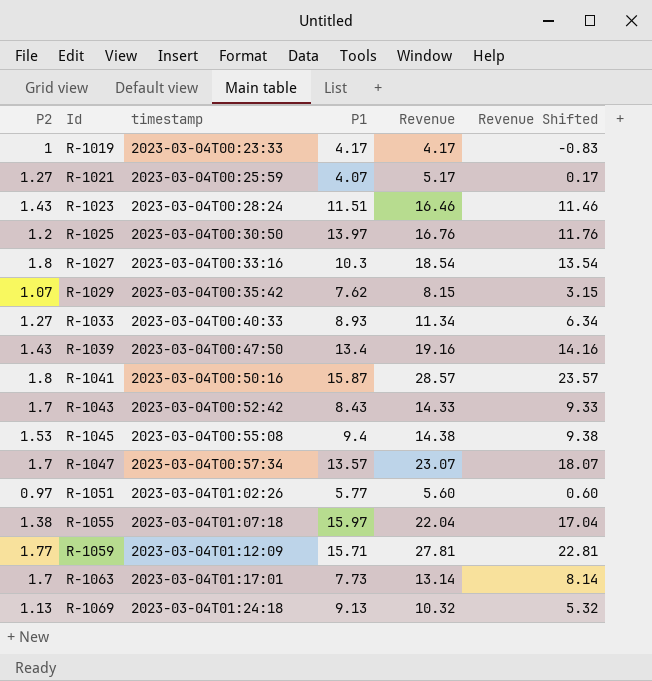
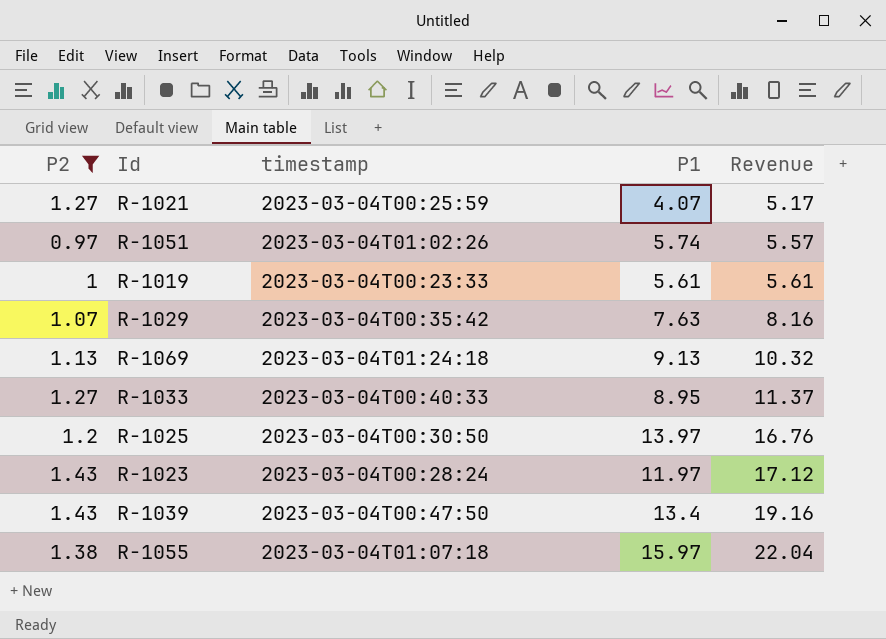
filter: none -> P2 <= 1.43
row order: Id ascending -> Revenue ascending
column Revenue Shifted | formula: [Revenue] - 5 -> none
R-1051 | P1: 5.77 -> 5.74
R-1051 | Revenue: 5.60 -> 5.57
R-1019 | P1: 4.17 -> 5.61
R-1019 | Revenue: 4.17 -> 5.61
R-1029 | P1: 7.62 -> 7.63
R-1029 | Revenue: 8.15 -> 8.16
R-1033 | P1: 8.93 -> 8.95
R-1033 | Revenue: 11.34 -> 11.37
R-1023 | P1: 11.51 -> 11.97
R-1023 | Revenue: 16.46 -> 17.12

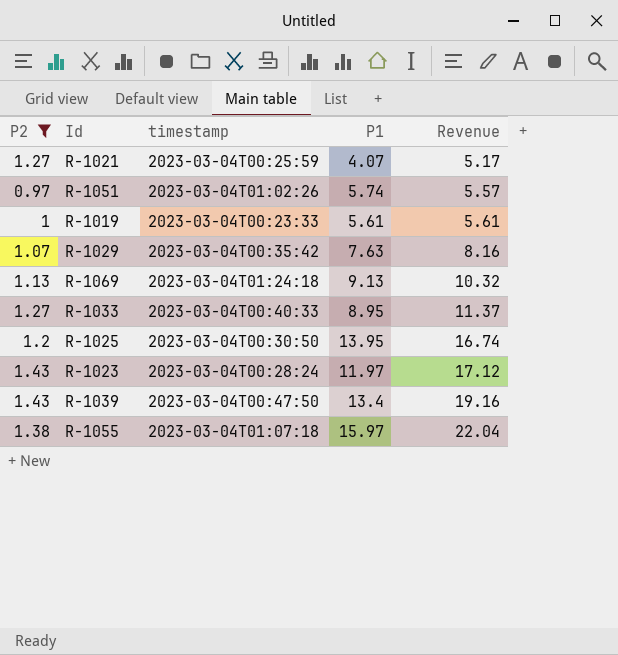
R-1025 | P1: 13.97 -> 13.95
R-1025 | Revenue: 16.76 -> 16.74

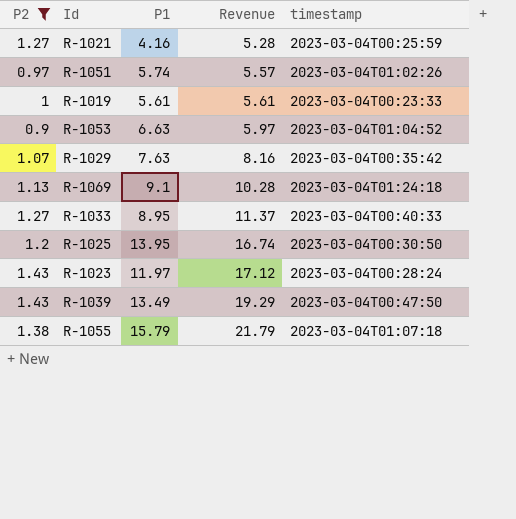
column timestamp | position: 3 -> 5
R-1021 | P1: 4.07 -> 4.16
R-1021 | Revenue: 5.17 -> 5.28
row R-1053: none -> 0.9 | 6.63 | 5.97 | 2023-03-04T01:04:52
R-1069 | P1: 9.13 -> 9.1
R-1069 | Revenue: 10.32 -> 10.28
R-1039 | P1: 13.4 -> 13.49
R-1039 | Revenue: 19.16 -> 19.29
R-1055 | P1: 15.97 -> 15.79
R-1055 | Revenue: 22.04 -> 21.79

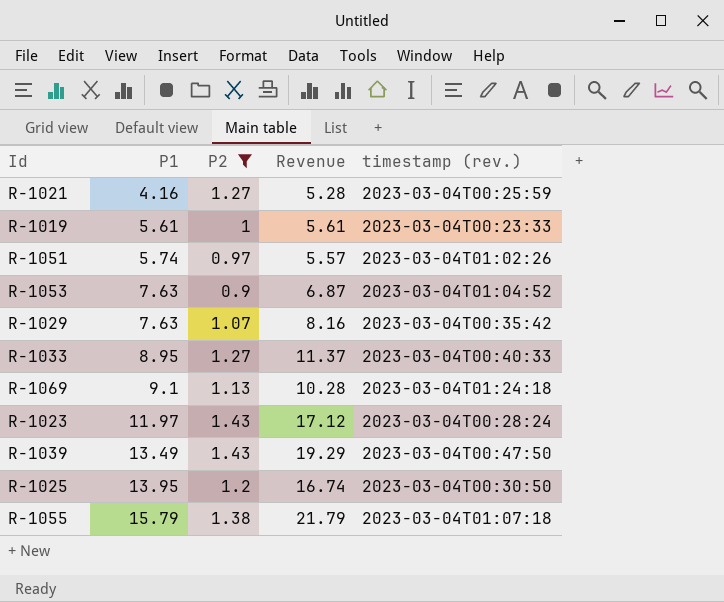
row order: Revenue ascending -> P1 ascending
column P2 | position: 1 -> 3
column name: timestamp -> timestamp (rev.)
R-1053 | P1: 6.63 -> 7.63
R-1053 | Revenue: 5.97 -> 6.87

